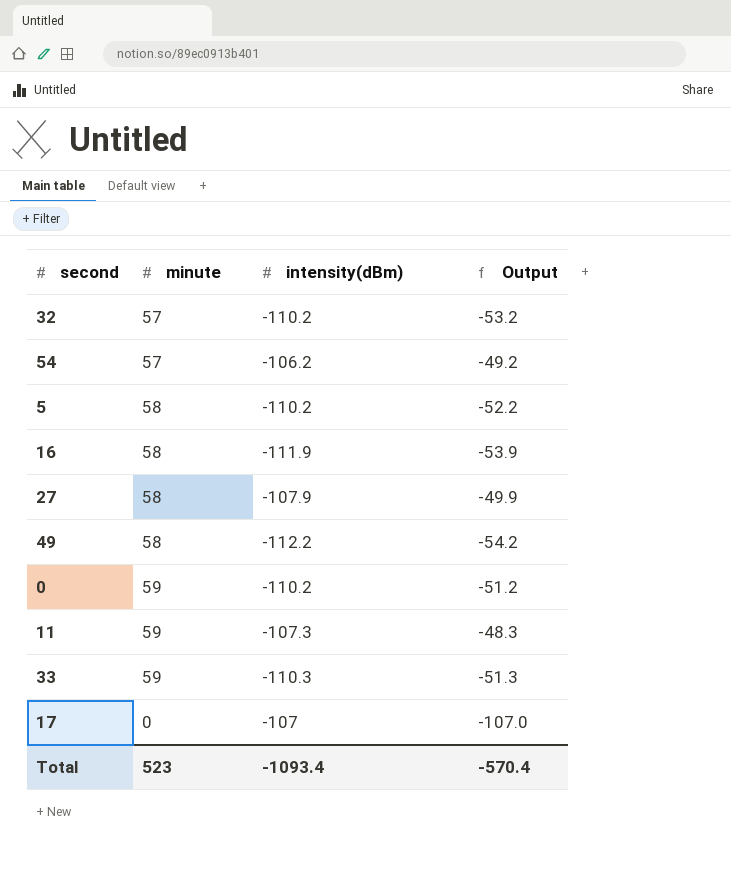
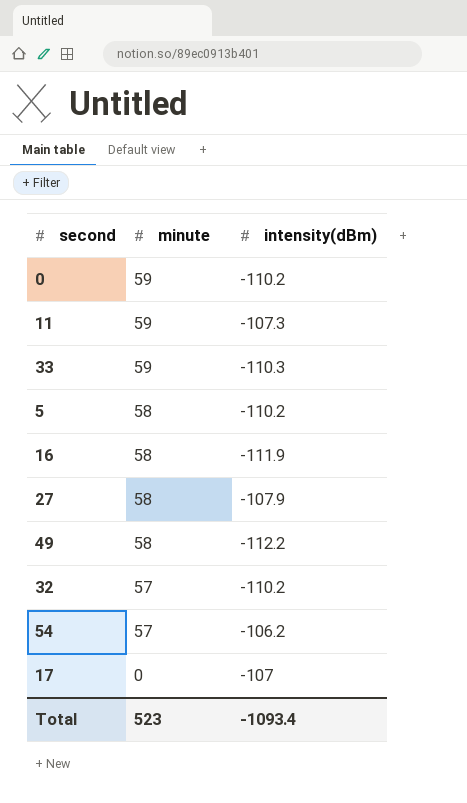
row order: none -> minute descending
column Output | formula: [minute] + [intensity(dBm)] -> none

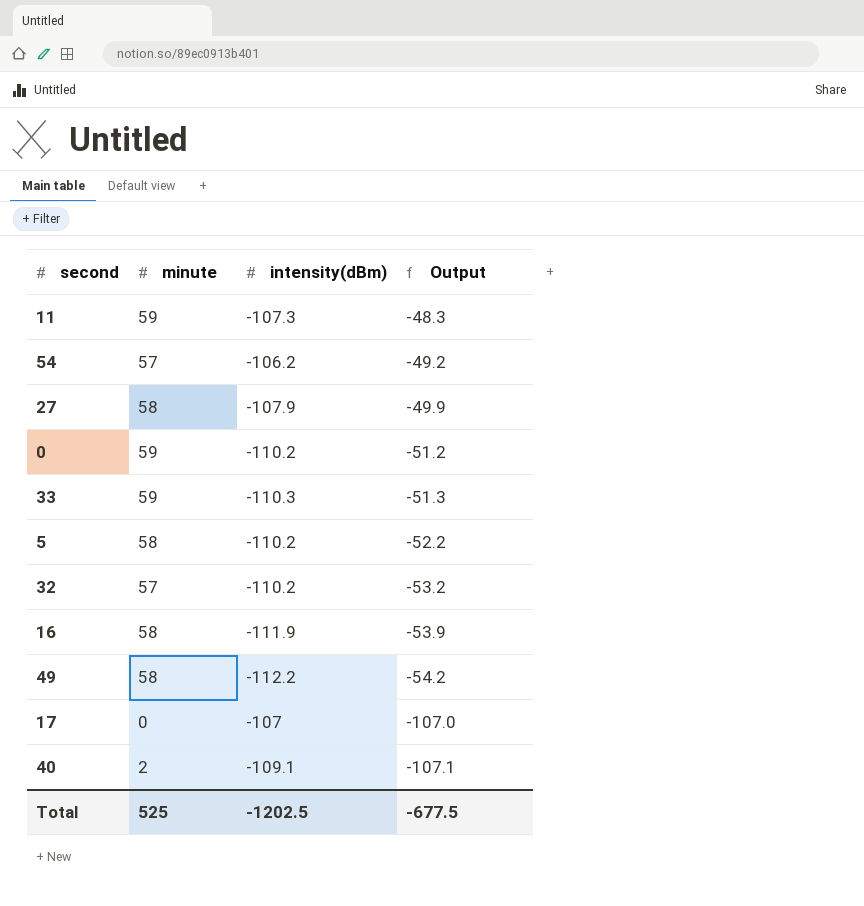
row order: minute descending -> Output descending
column Output | formula: none -> [minute] + [intensity(dBm)]
row 40: none -> 2 | -109.1 | -107.1
Total | minute: 523 -> 525
Total | intensity(dBm): -1093.4 -> -1202.5

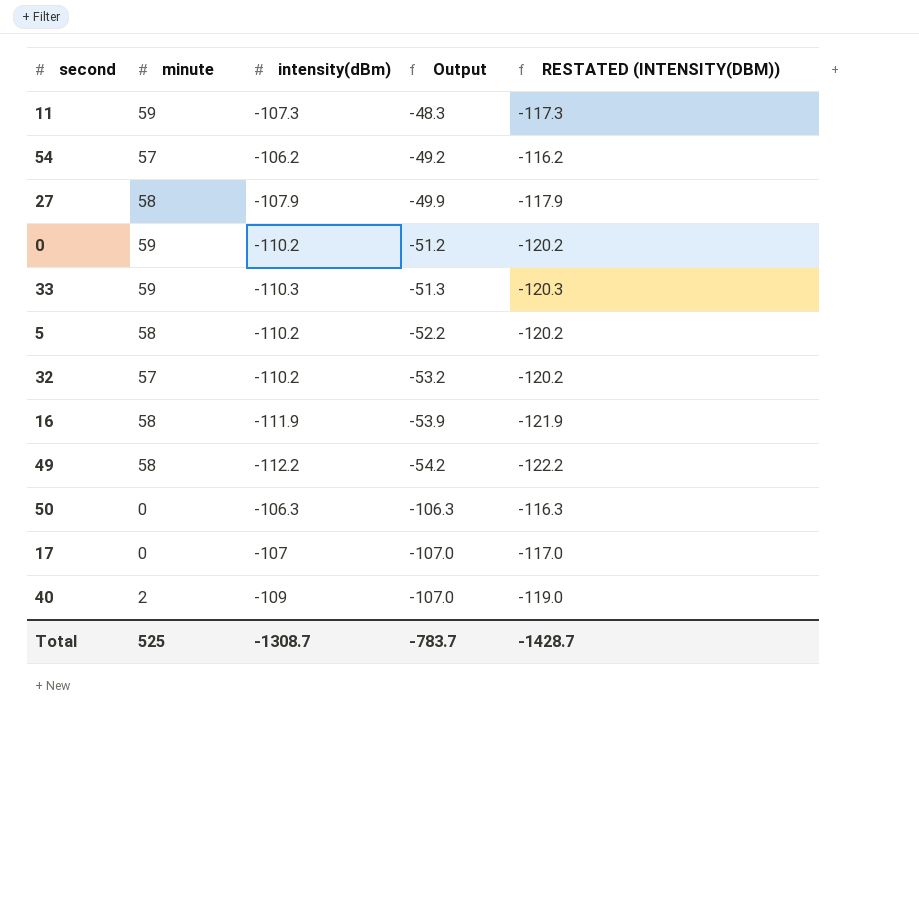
column RESTATED (INTENSITY(DBM)) | formula: none -> [intensity(dBm)] - 10
row 50: none -> 0 | -106.3 | -106.3 | -116.3
40 | intensity(dBm): -109.1 -> -109
40 | Output: -107.1 -> -107.0
Total | intensity(dBm): -1202.5 -> -1308.7
Total | Output: -677.5 -> -783.7

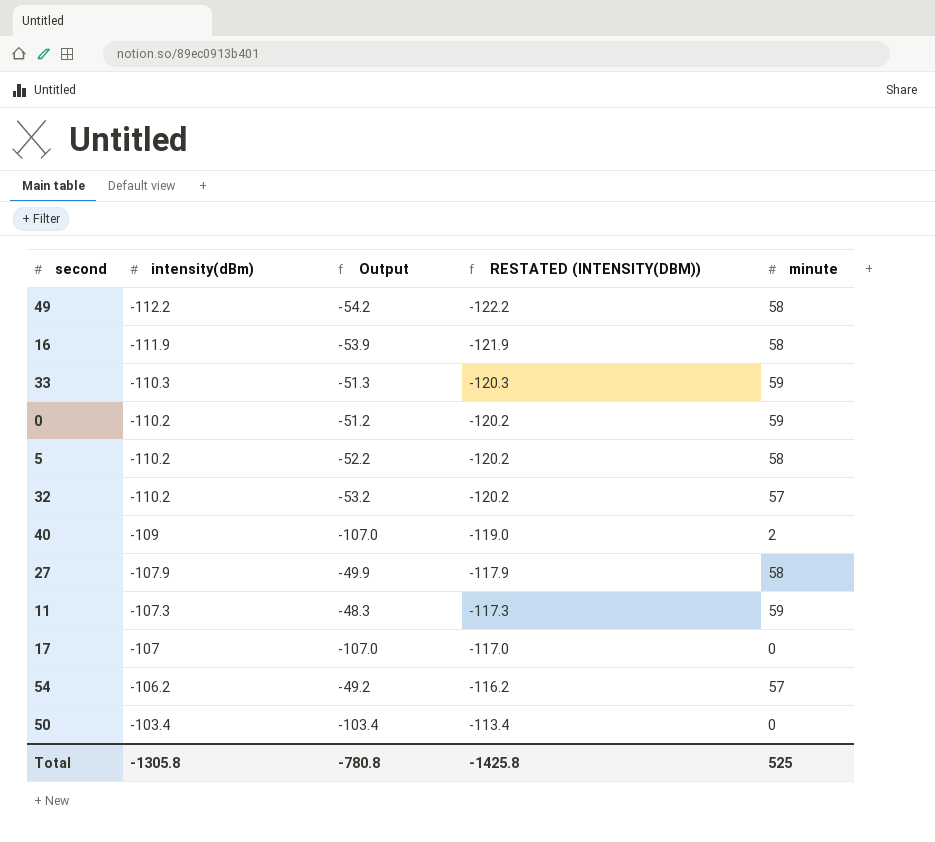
row order: Output descending -> intensity(dBm) ascending
column minute | position: 2 -> 5
50 | intensity(dBm): -106.3 -> -103.4
50 | Output: -106.3 -> -103.4
50 | RESTATED (INTENSITY(DBM)): -116.3 -> -113.4
Total | intensity(dBm): -1308.7 -> -1305.8
Total | Output: -783.7 -> -780.8
Total | RESTATED (INTENSITY(DBM)): -1428.7 -> -1425.8

